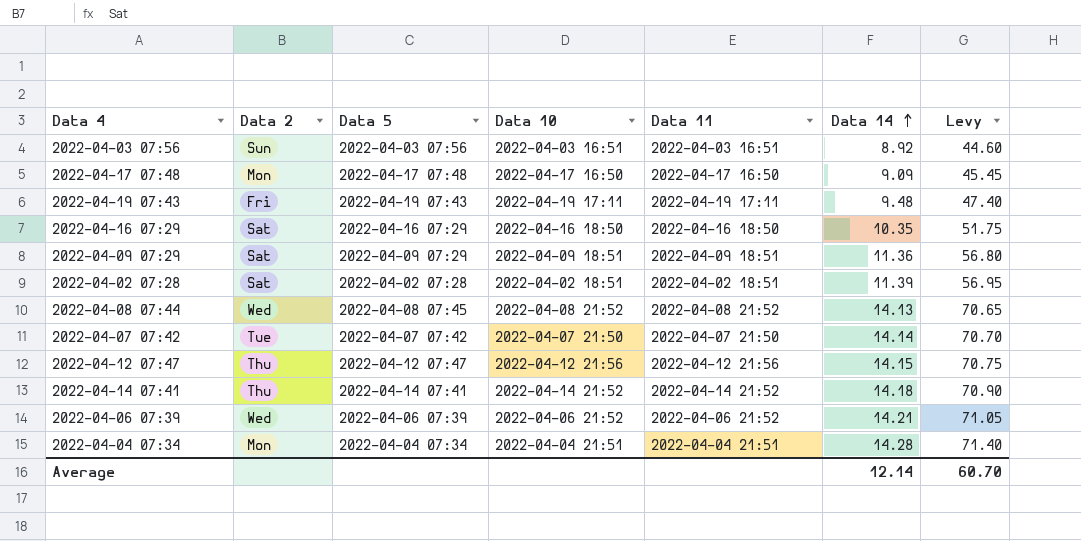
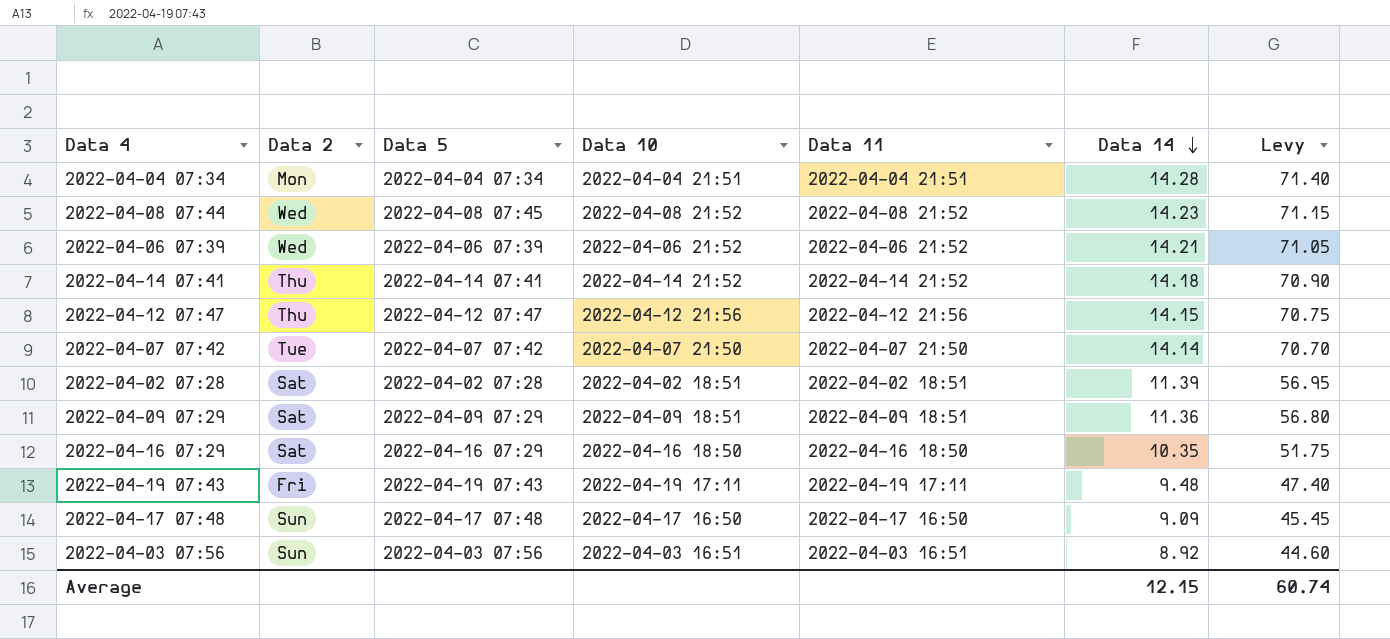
row order: Data 14 ascending -> Data 14 descending
2022-04-08 07:44 | Data 14: 14.13 -> 14.23
2022-04-08 07:44 | Levy: 70.65 -> 71.15
2022-04-17 07:48 | Data 2: Mon -> Sun
Average | Data 14: 12.14 -> 12.15
Average | Levy: 60.70 -> 60.74

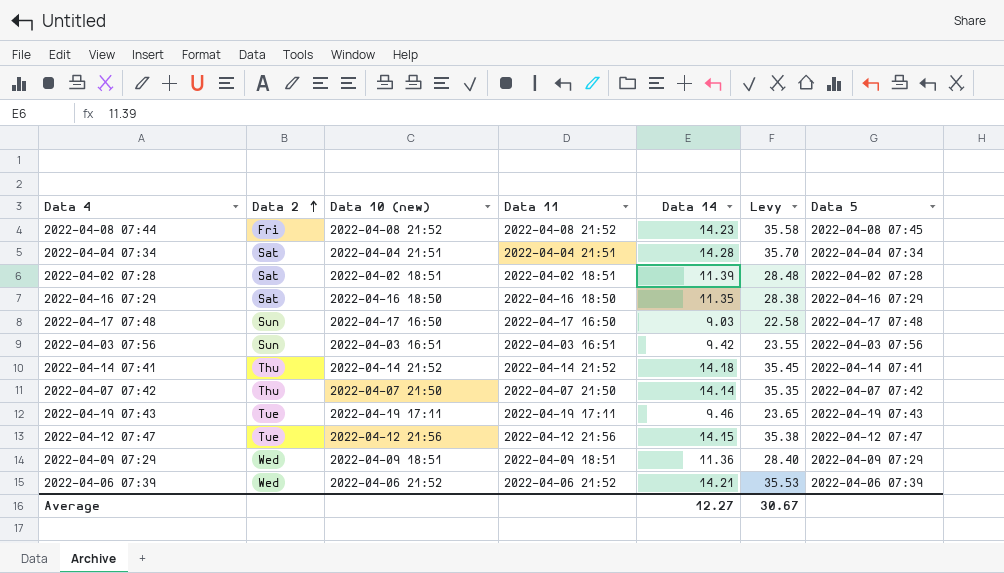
row order: Data 14 descending -> Data 2 ascending
column name: Data 10 -> Data 10 (new)
column Levy | formula: [Data 14] * 5 -> [Data 14] * 2.5
column Data 5 | position: 3 -> 7
2022-04-08 07:44 | Data 2: Wed -> Fri
2022-04-04 07:34 | Data 2: Mon -> Sat
2022-04-16 07:29 | Data 14: 10.35 -> 11.35
2022-04-17 07:48 | Data 14: 9.09 -> 9.03
2022-04-03 07:56 | Data 14: 8.92 -> 9.42
2022-04-07 07:42 | Data 2: Tue -> Thu
2022-04-19 07:43 | Data 2: Fri -> Tue
2022-04-19 07:43 | Data 14: 9.48 -> 9.46
2022-04-12 07:47 | Data 2: Thu -> Tue
2022-04-09 07:29 | Data 2: Sat -> Wed
Average | Data 14: 12.15 -> 12.27
Average | Levy: 60.74 -> 30.67

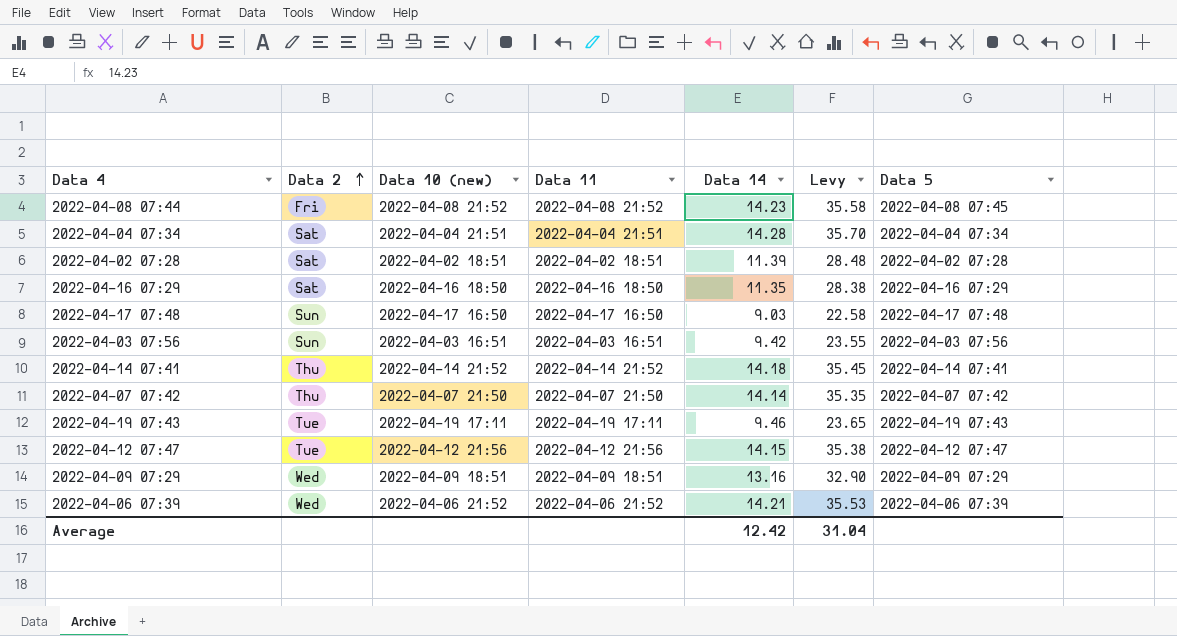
2022-04-09 07:29 | Data 14: 11.36 -> 13.16
2022-04-09 07:29 | Levy: 28.40 -> 32.90
Average | Data 14: 12.27 -> 12.42
Average | Levy: 30.67 -> 31.04

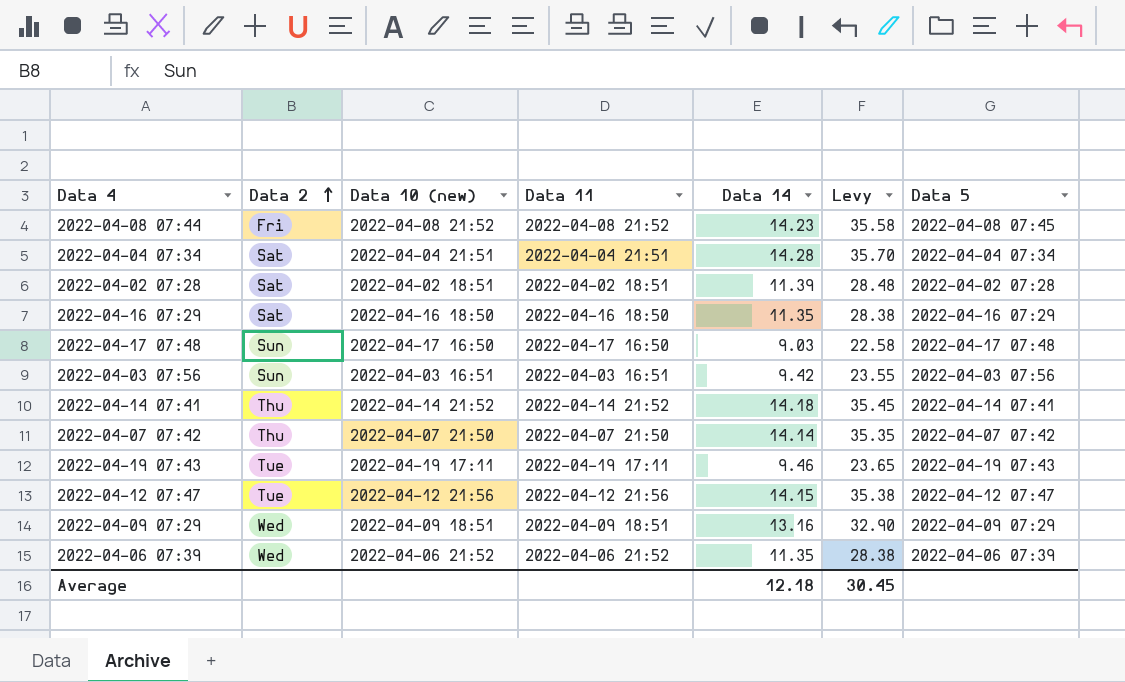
2022-04-06 07:39 | Data 14: 14.21 -> 11.35
2022-04-06 07:39 | Levy: 35.53 -> 28.38
Average | Data 14: 12.42 -> 12.18
Average | Levy: 31.04 -> 30.45

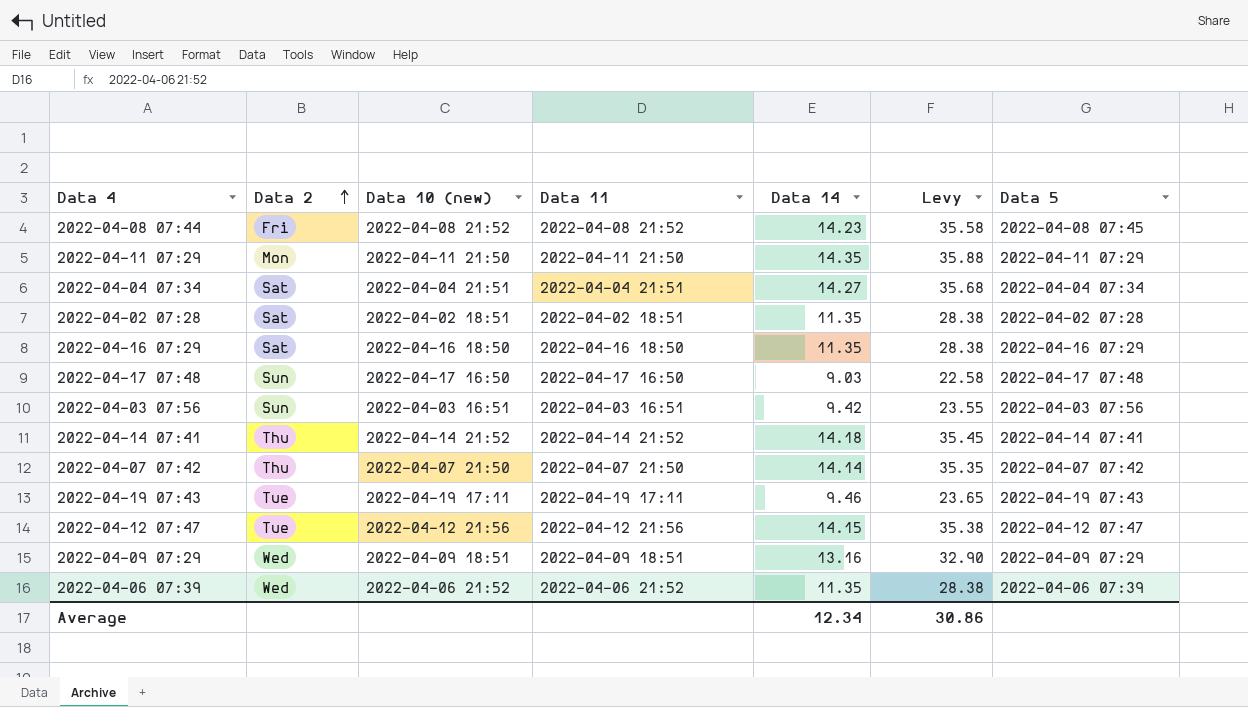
row 2022-04-11 07:29: none -> Mon | 2022-04-11 21:50 | 2022-04-11 21:50 | 14.35 | 35.88 | 2022-04-11 07:29
2022-04-04 07:34 | Data 14: 14.28 -> 14.27
2022-04-04 07:34 | Levy: 35.70 -> 35.68
2022-04-02 07:28 | Data 14: 11.39 -> 11.35
2022-04-02 07:28 | Levy: 28.48 -> 28.38
Average | Data 14: 12.18 -> 12.34
Average | Levy: 30.45 -> 30.86

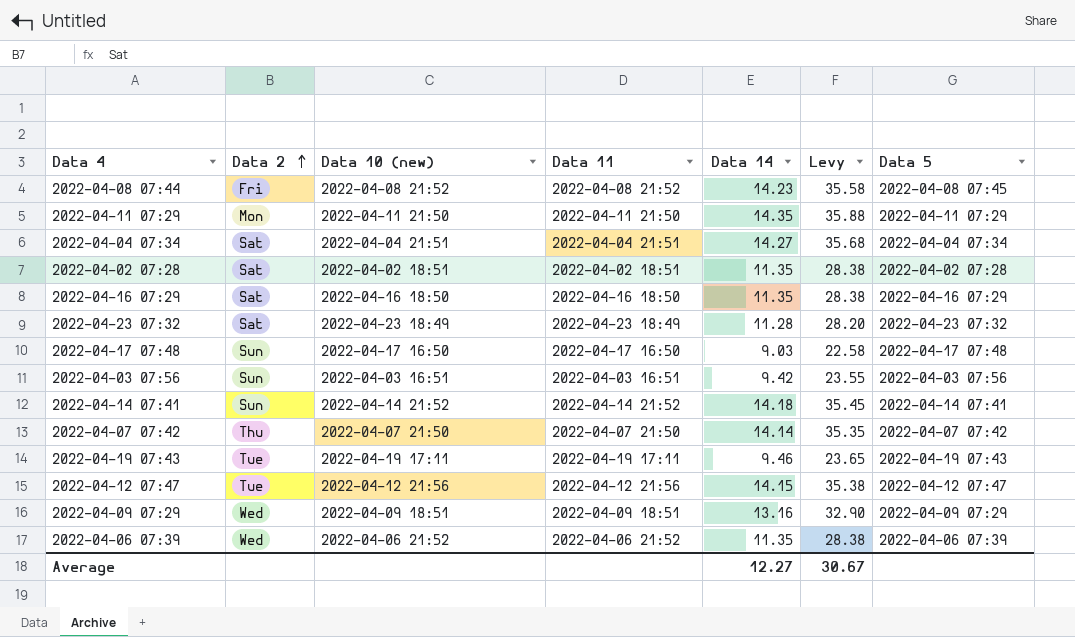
row 2022-04-23 07:32: none -> Sat | 2022-04-23 18:49 | 2022-04-23 18:49 | 11.28 | 28.20 | 2022-04-23 07:32
2022-04-14 07:41 | Data 2: Thu -> Sun
Average | Data 14: 12.34 -> 12.27
Average | Levy: 30.86 -> 30.67

